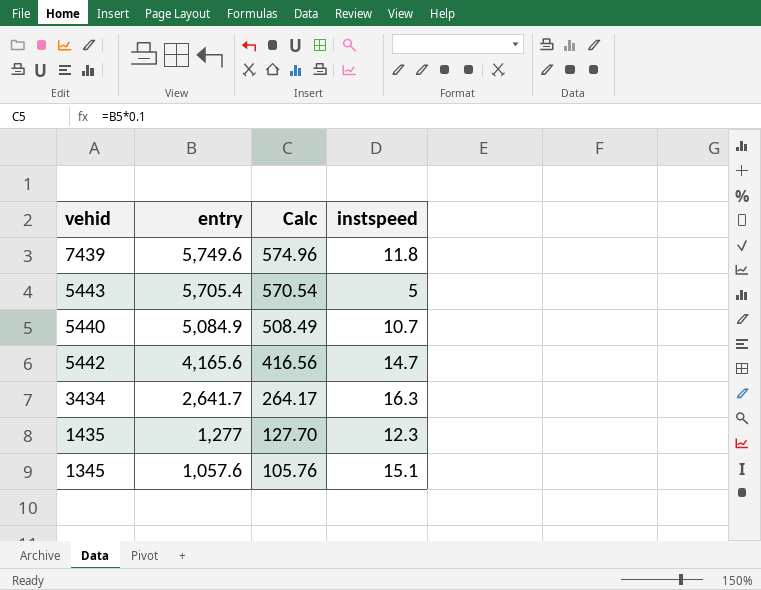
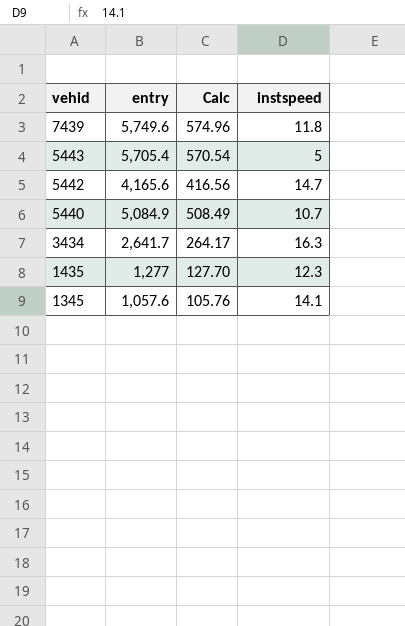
row order: entry descending -> vehid descending
1345 | instspeed: 15.1 -> 14.1

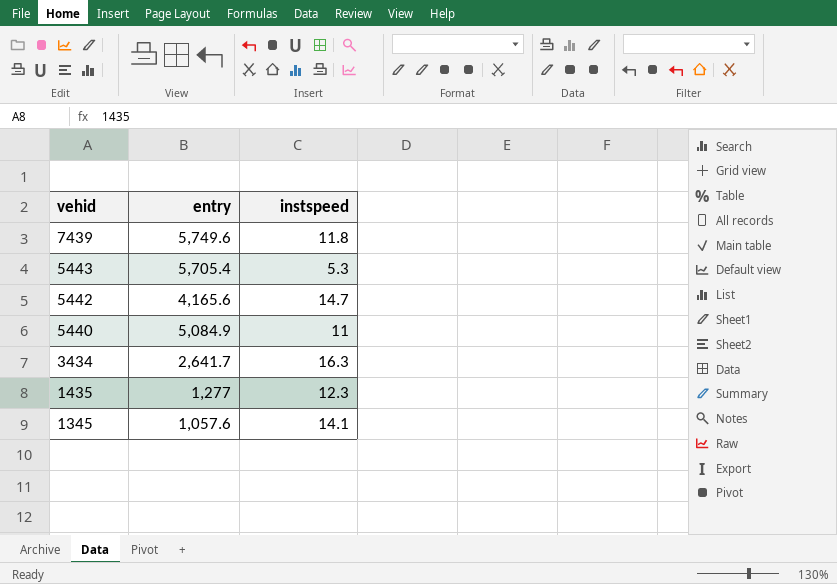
column Calc | formula: [entry] * 0.1 -> none
5443 | instspeed: 5 -> 5.3
5440 | instspeed: 10.7 -> 11

